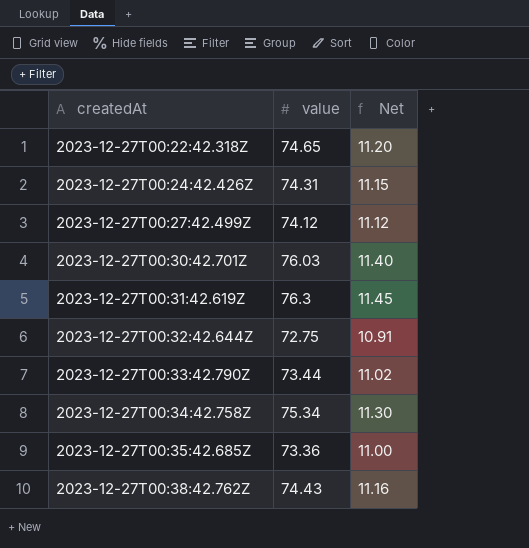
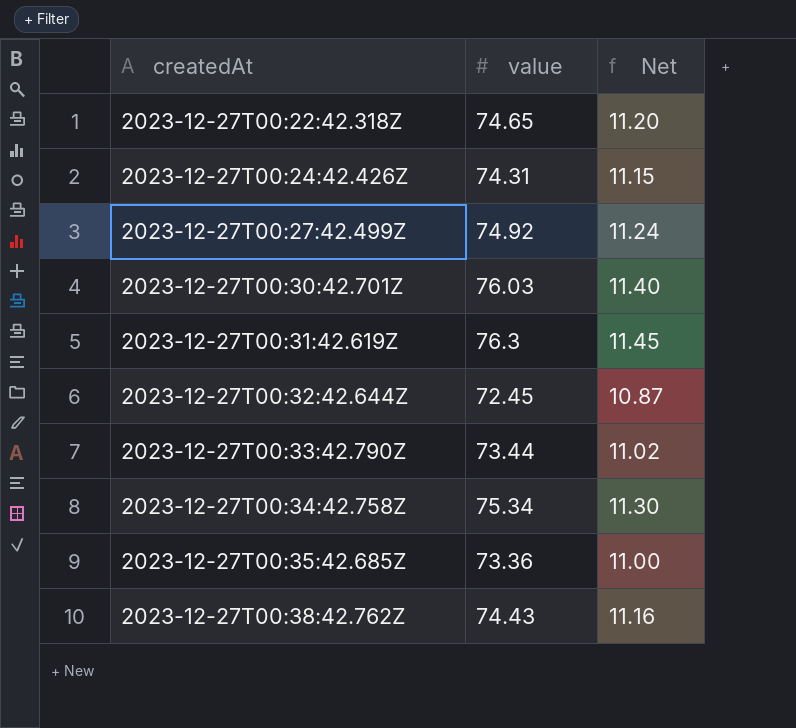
2023-12-27T00:27:42.499Z | value: 74.12 -> 74.92
2023-12-27T00:27:42.499Z | Net: 11.12 -> 11.24
2023-12-27T00:32:42.644Z | value: 72.75 -> 72.45
2023-12-27T00:32:42.644Z | Net: 10.91 -> 10.87

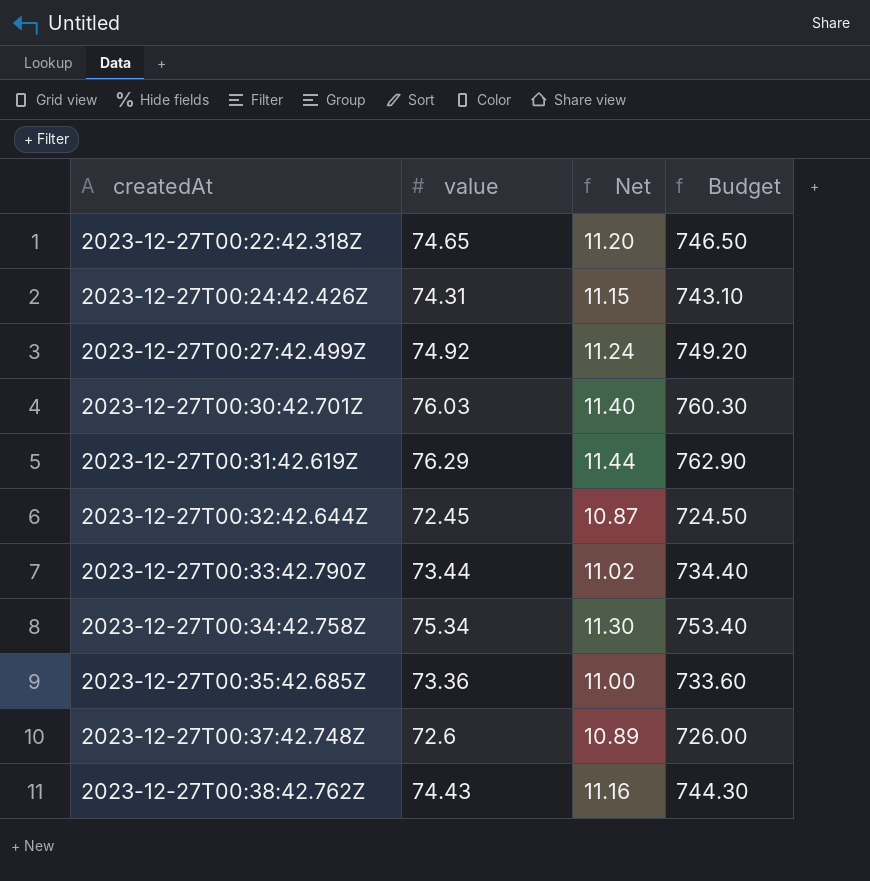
column Budget | formula: none -> [value] * 10
2023-12-27T00:31:42.619Z | value: 76.3 -> 76.29
2023-12-27T00:31:42.619Z | Net: 11.45 -> 11.44
row 2023-12-27T00:37:42.748Z: none -> 72.6 | 10.89 | 726.00

